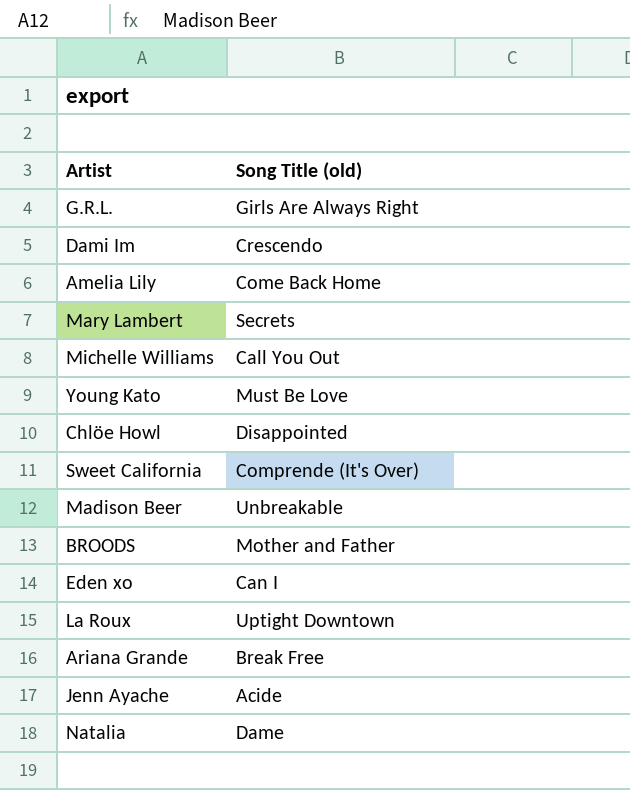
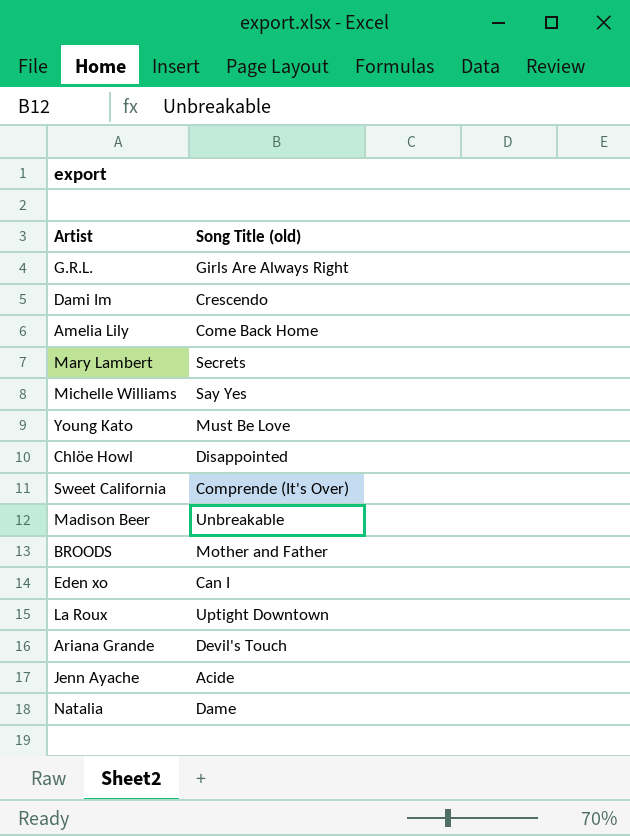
Michelle Williams | Song Title (old): Call You Out -> Say Yes
Ariana Grande | Song Title (old): Break Free -> Devil's Touch

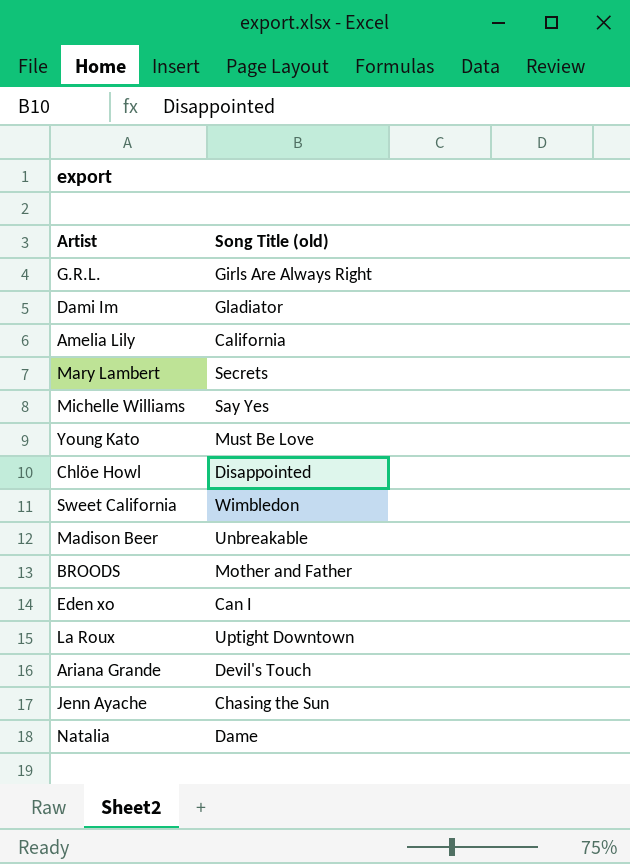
Dami Im | Song Title (old): Crescendo -> Gladiator
Amelia Lily | Song Title (old): Come Back Home -> California
Sweet California | Song Title (old): Comprende (It's Over) -> Wimbledon
Jenn Ayache | Song Title (old): Acide -> Chasing the Sun

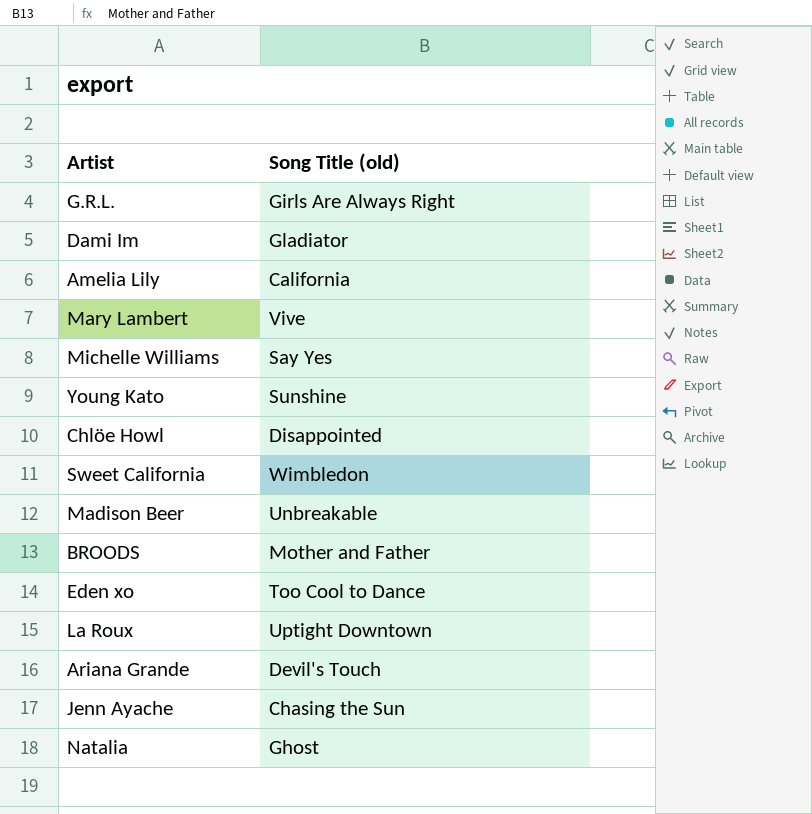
Mary Lambert | Song Title (old): Secrets -> Vive
Young Kato | Song Title (old): Must Be Love -> Sunshine
Eden xo | Song Title (old): Can I -> Too Cool to Dance
Natalia | Song Title (old): Dame -> Ghost

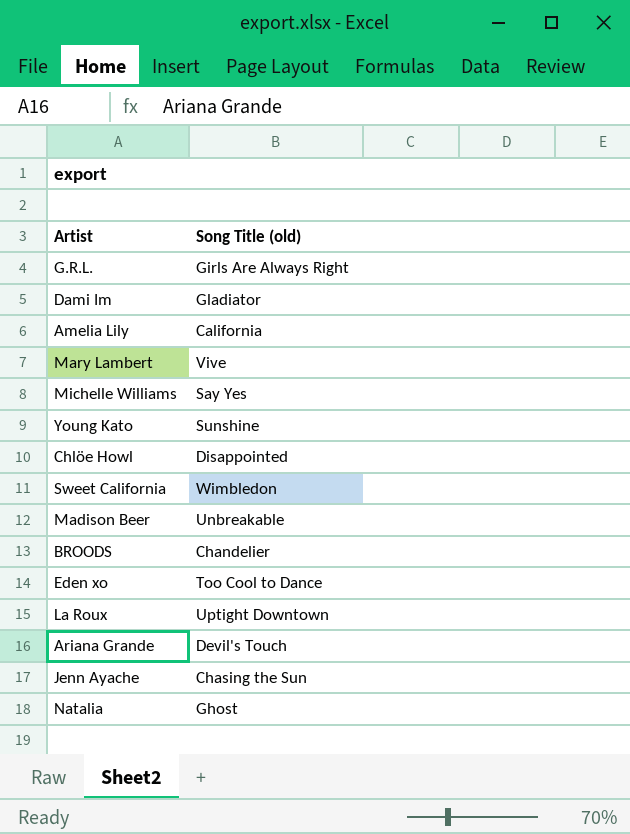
BROODS | Song Title (old): Mother and Father -> Chandelier

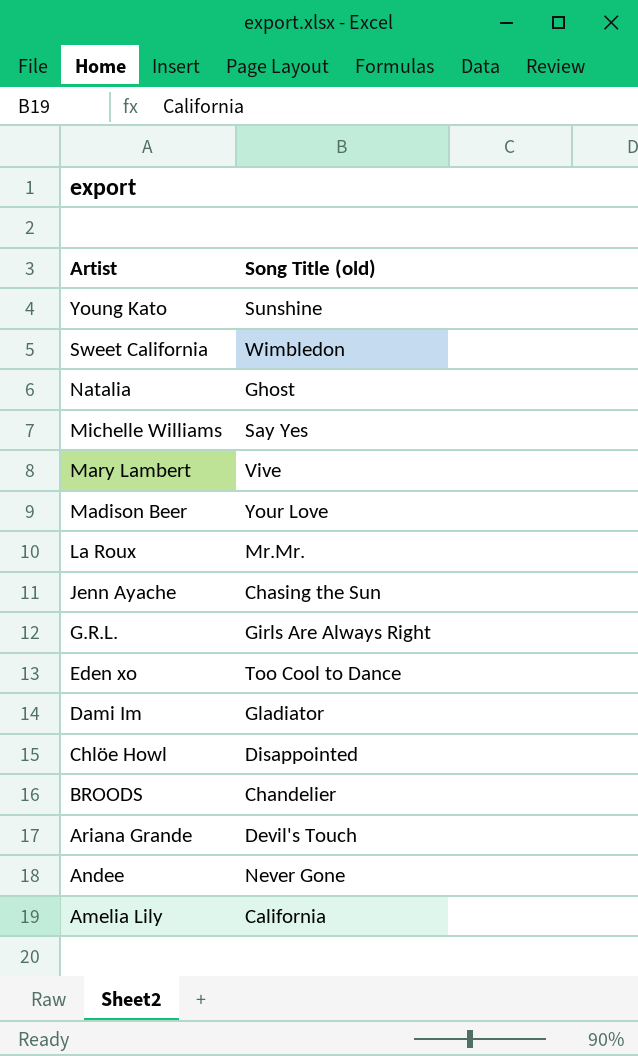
row order: none -> Artist descending
Madison Beer | Song Title (old): Unbreakable -> Your Love
La Roux | Song Title (old): Uptight Downtown -> Mr.Mr.
row Andee: none -> Never Gone

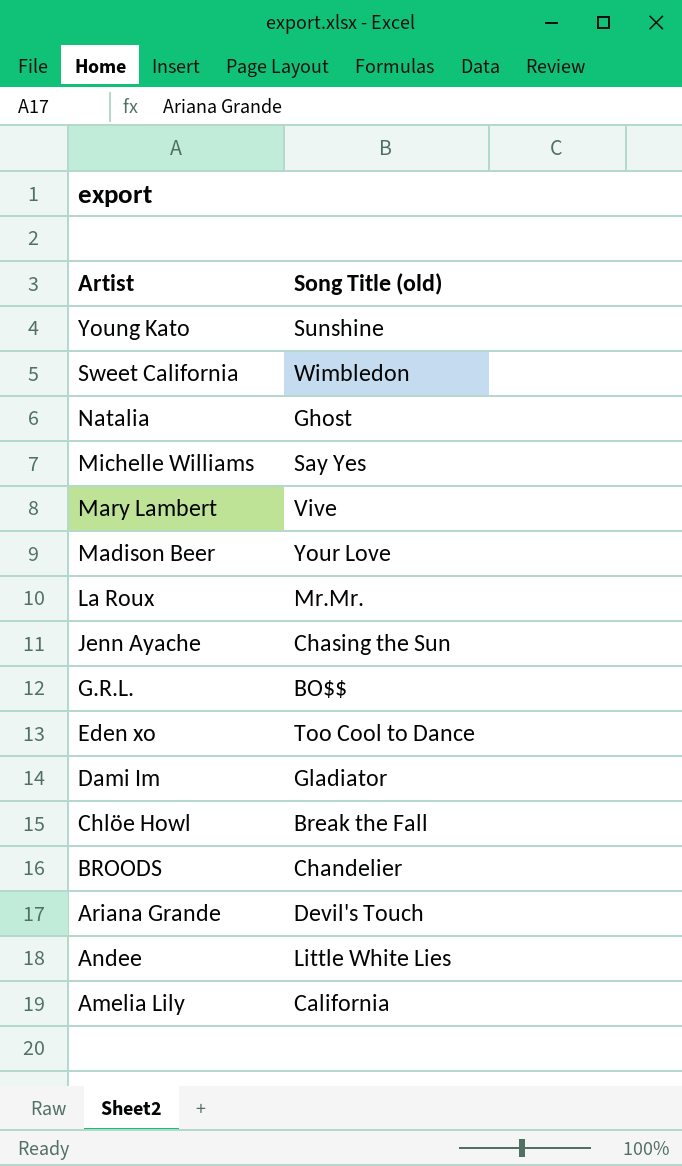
G.R.L. | Song Title (old): Girls Are Always Right -> BO$$
Chlöe Howl | Song Title (old): Disappointed -> Break the Fall
Andee | Song Title (old): Never Gone -> Little White Lies

